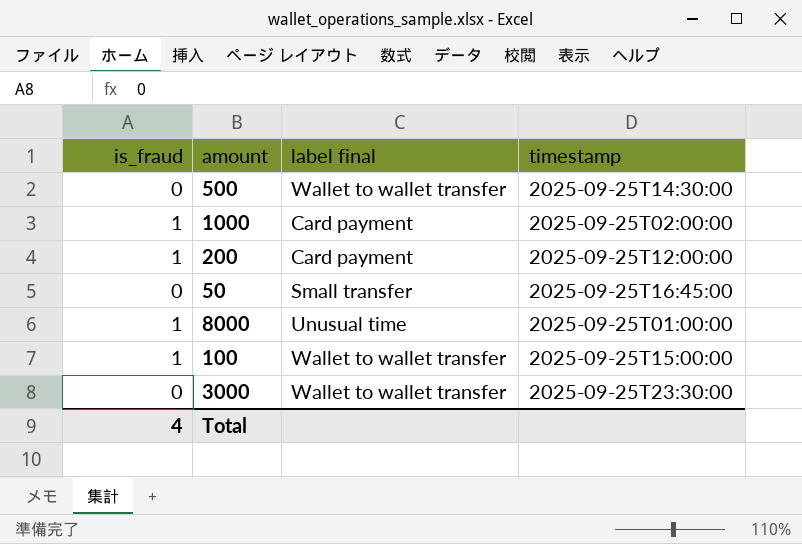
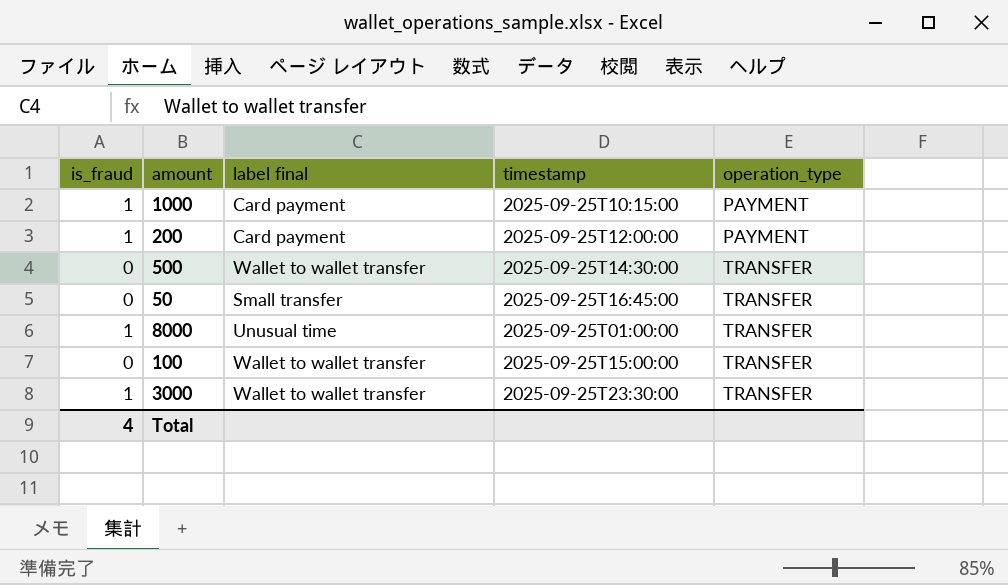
row order: none -> operation_type ascending
column operation_type | position: none -> 5
1000 | timestamp: 2025-09-25T02:00:00 -> 2025-09-25T10:15:00
100 | is_fraud: 1 -> 0
3000 | is_fraud: 0 -> 1

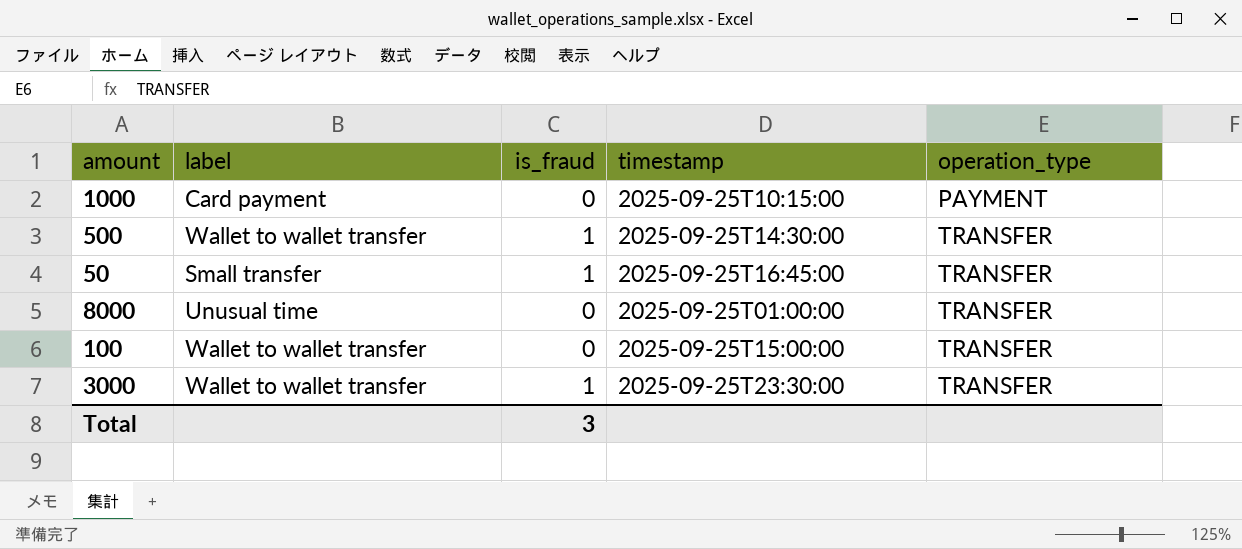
column name: label final -> label
column is_fraud | position: 1 -> 3
row 200: 1 | Card payment | 2025-09-25T12:00:00 | PAYMENT -> none
1000 | is_fraud: 1 -> 0
500 | is_fraud: 0 -> 1
50 | is_fraud: 0 -> 1
8000 | is_fraud: 1 -> 0
Total | is_fraud: 4 -> 3

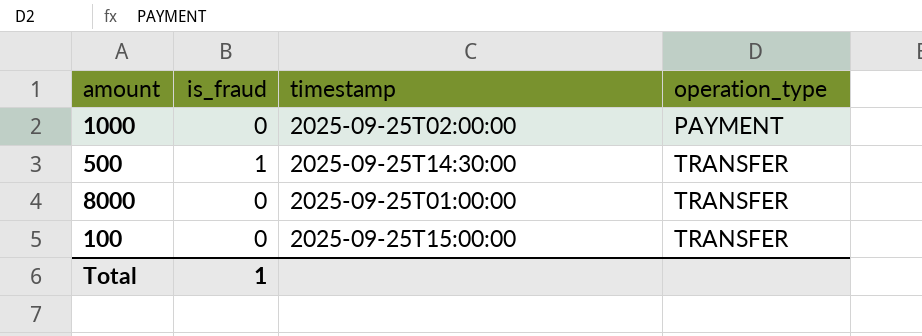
column label | position: 2 -> none
row 50: Small transfer | 1 | 2025-09-25T16:45:00 | TRANSFER -> none
row 3000: Wallet to wallet transfer | 1 | 2025-09-25T23:30:00 | TRANSFER -> none
1000 | timestamp: 2025-09-25T10:15:00 -> 2025-09-25T02:00:00
Total | is_fraud: 3 -> 1

